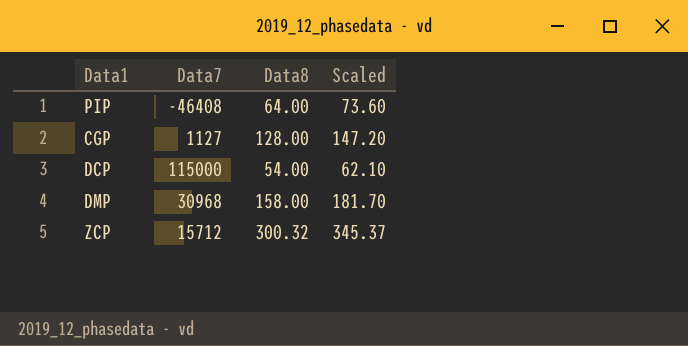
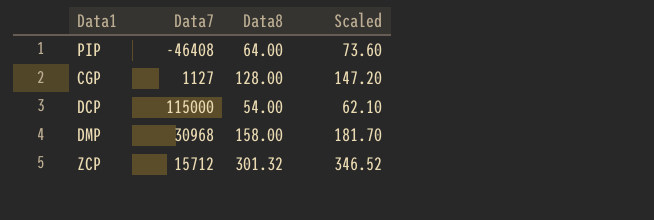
ZCP | Data8: 300.32 -> 301.32
ZCP | Scaled: 345.37 -> 346.52

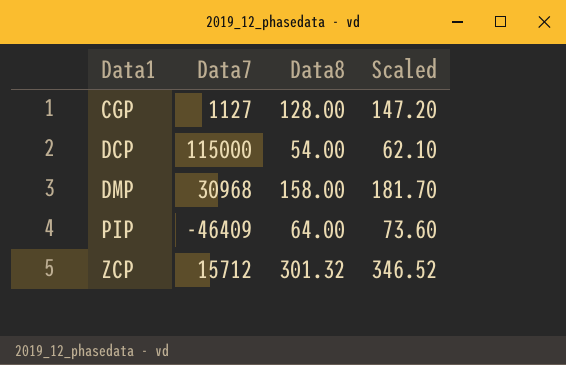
row order: none -> Data1 ascending
PIP | Data7: -46408 -> -46409

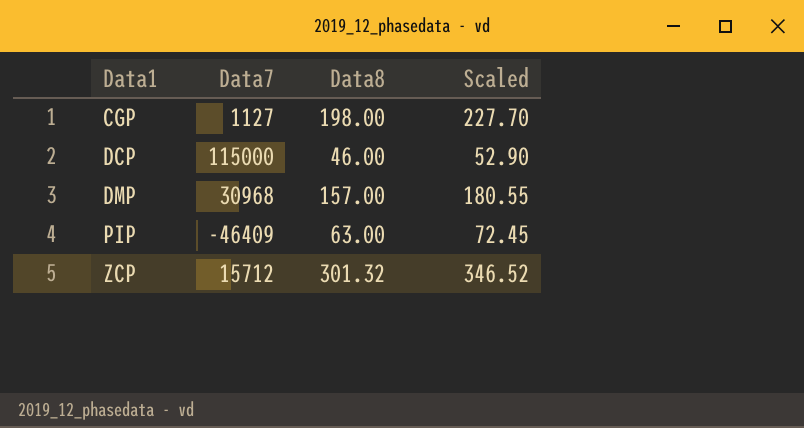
CGP | Data8: 128.00 -> 198.00
CGP | Scaled: 147.20 -> 227.70
DCP | Data8: 54.00 -> 46.00
DCP | Scaled: 62.10 -> 52.90
DMP | Data8: 158.00 -> 157.00
DMP | Scaled: 181.70 -> 180.55
PIP | Data8: 64.00 -> 63.00
PIP | Scaled: 73.60 -> 72.45

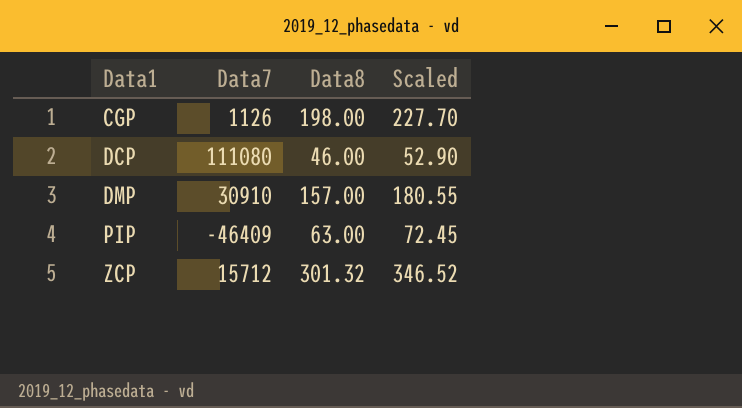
CGP | Data7: 1127 -> 1126
DCP | Data7: 115000 -> 111080
DMP | Data7: 30968 -> 30910

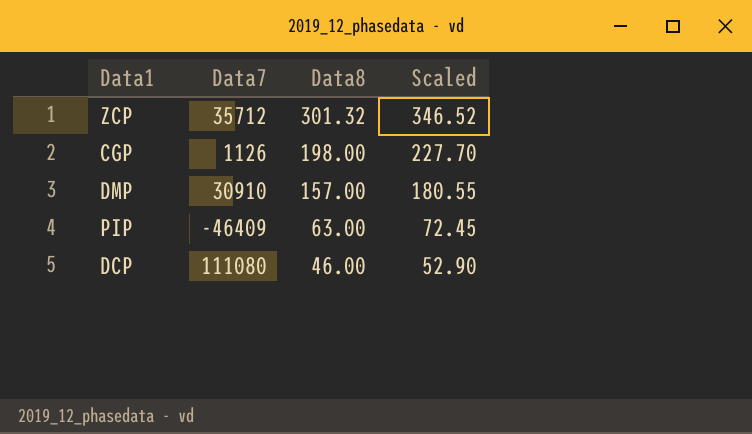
row order: Data1 ascending -> Data8 descending
ZCP | Data7: 15712 -> 35712

